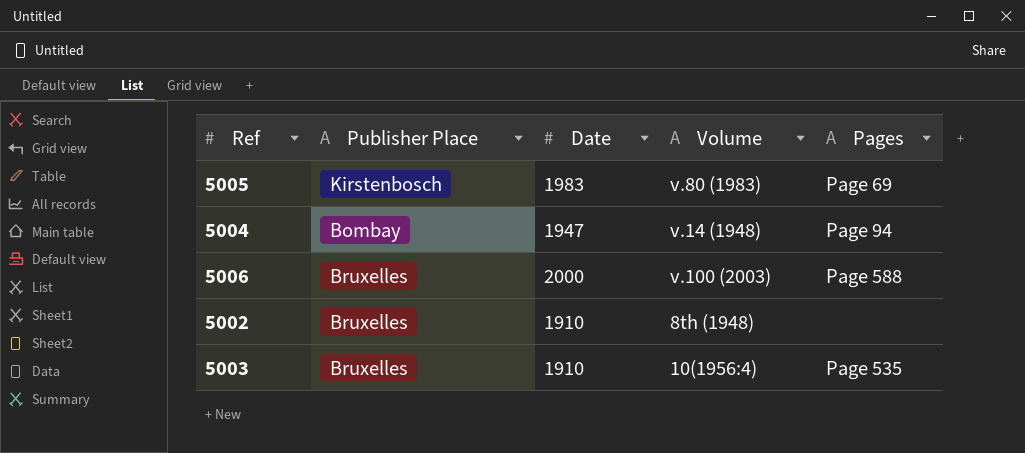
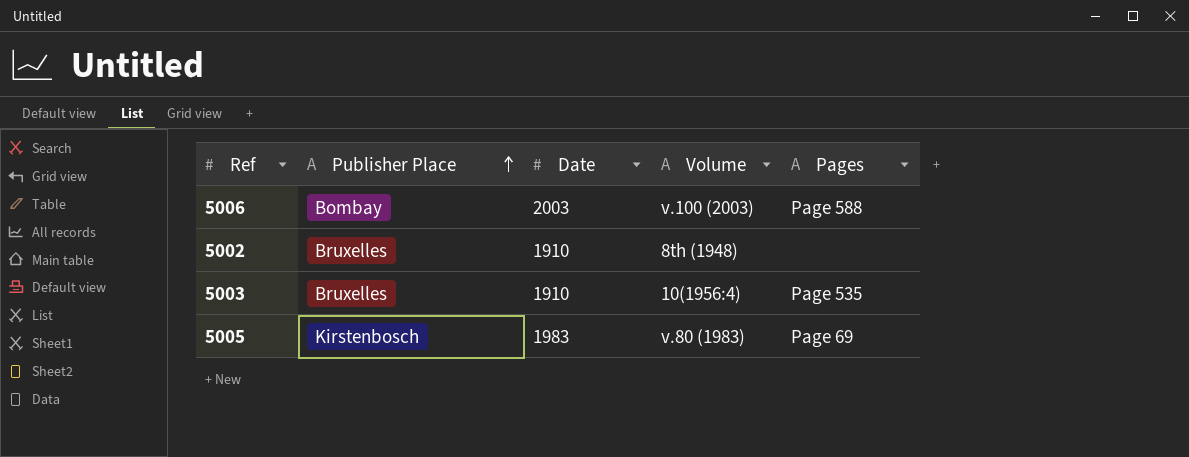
row order: none -> Publisher Place ascending
row 5004: Bombay | 1947 | v.14 (1948) | Page 94 -> none
5006 | Publisher Place: Bruxelles -> Bombay
5006 | Date: 2000 -> 2003

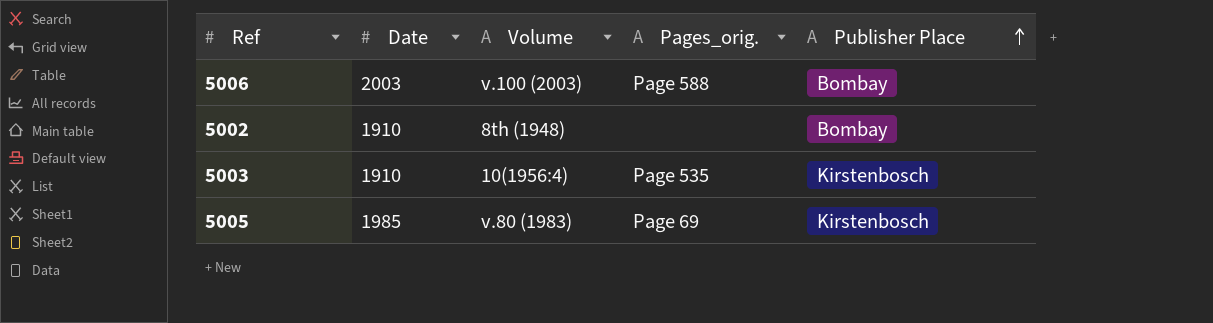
column name: Pages -> Pages_orig.
column Publisher Place | position: 2 -> 5
5002 | Publisher Place: Bruxelles -> Bombay
5003 | Publisher Place: Bruxelles -> Kirstenbosch
5005 | Date: 1983 -> 1985

